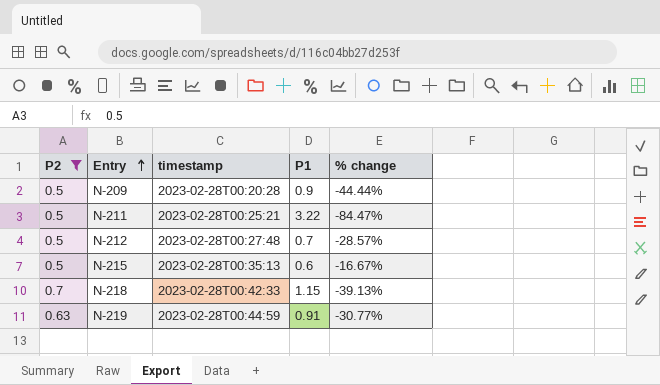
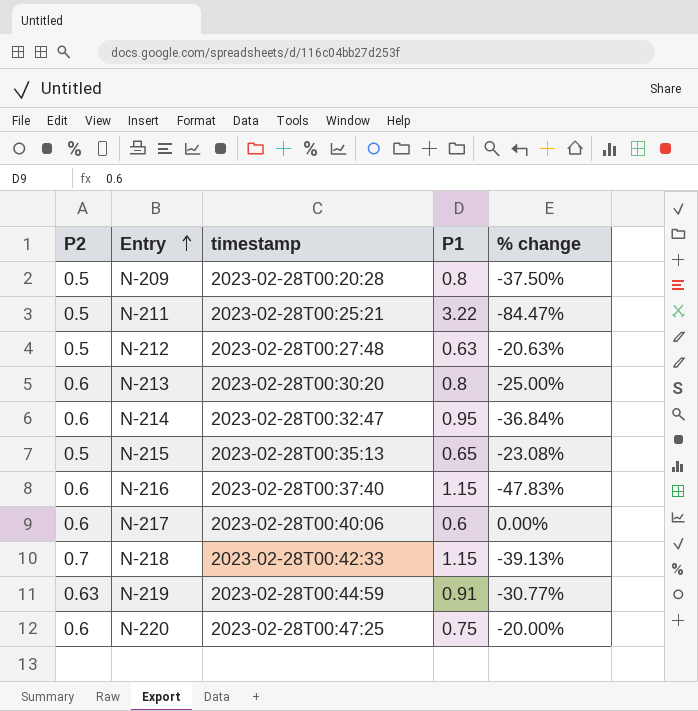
filter: P2 != 0.6 -> none
N-209 | P1: 0.9 -> 0.8
N-209 | % change: -44.44% -> -37.50%
N-212 | P1: 0.7 -> 0.63
N-212 | % change: -28.57% -> -20.63%
N-215 | P1: 0.6 -> 0.65
N-215 | % change: -16.67% -> -23.08%

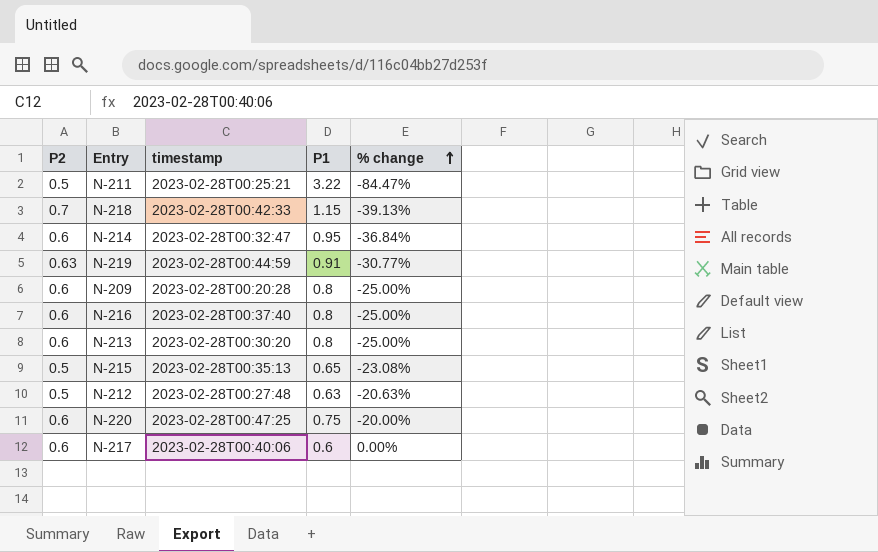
row order: Entry ascending -> % change ascending
N-209 | P2: 0.5 -> 0.6
N-209 | % change: -37.50% -> -25.00%
N-216 | P1: 1.15 -> 0.8
N-216 | % change: -47.83% -> -25.00%

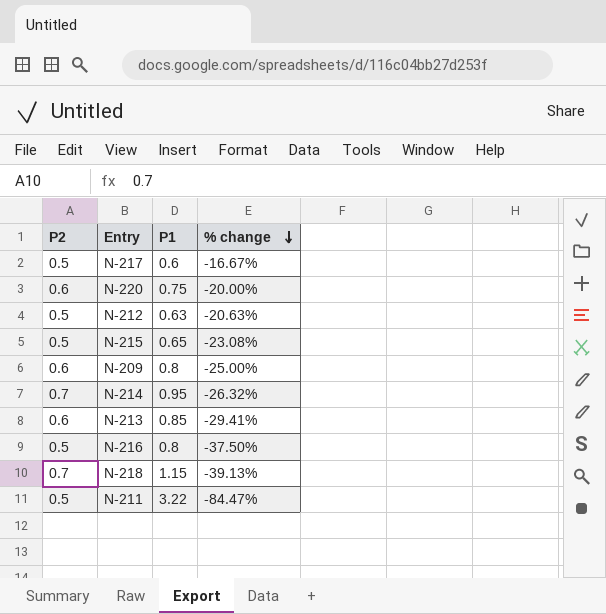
row order: % change ascending -> % change descending
column timestamp | position: 3 -> none
row N-219: 0.63 | 2023-02-28T00:44:59 | 0.91 | -30.77% -> none
N-217 | P2: 0.6 -> 0.5
N-217 | % change: 0.00% -> -16.67%
N-214 | P2: 0.6 -> 0.7
N-214 | % change: -36.84% -> -26.32%
N-213 | P1: 0.8 -> 0.85
N-213 | % change: -25.00% -> -29.41%
N-216 | P2: 0.6 -> 0.5
N-216 | % change: -25.00% -> -37.50%

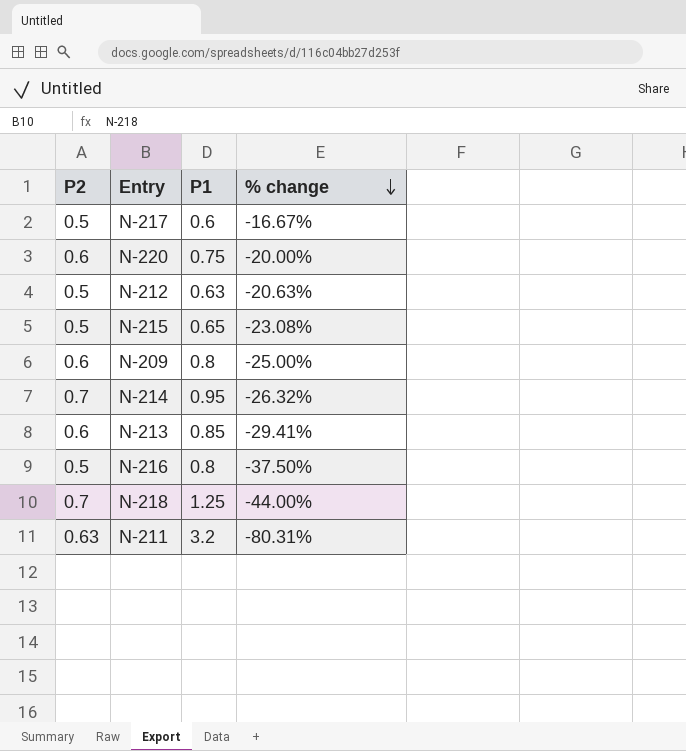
N-218 | P1: 1.15 -> 1.25
N-218 | % change: -39.13% -> -44.00%
N-211 | P2: 0.5 -> 0.63
N-211 | P1: 3.22 -> 3.2
N-211 | % change: -84.47% -> -80.31%

